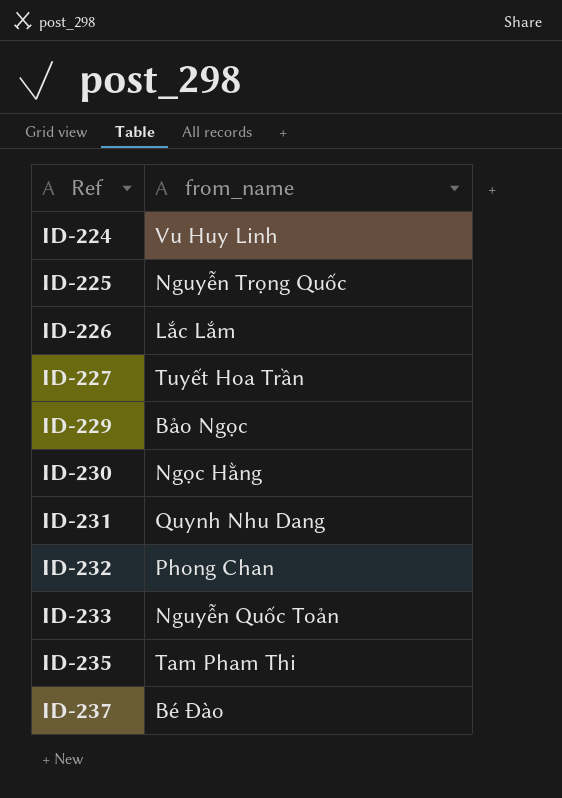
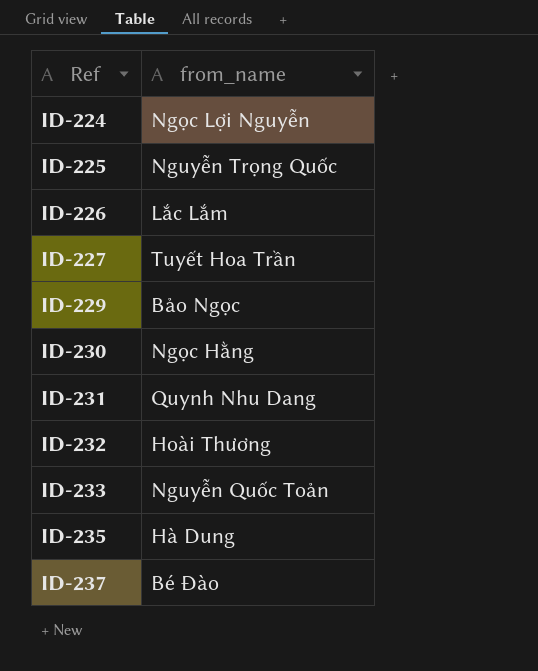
ID-224 | from_name: Vu Huy Linh -> Ngọc Lợi Nguyễn
ID-232 | from_name: Phong Chan -> Hoài Thương
ID-235 | from_name: Tam Pham Thi -> Hà Dung

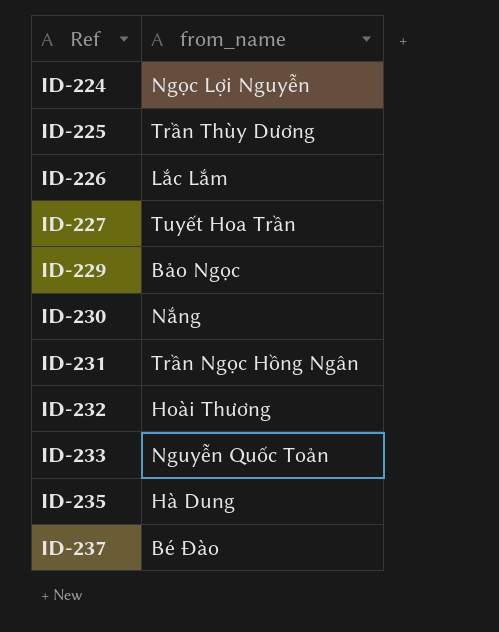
ID-225 | from_name: Nguyễn Trọng Quốc -> Trần Thùy Dương
ID-230 | from_name: Ngọc Hằng -> Nắng
ID-231 | from_name: Quynh Nhu Dang -> Trần Ngọc Hồng Ngân

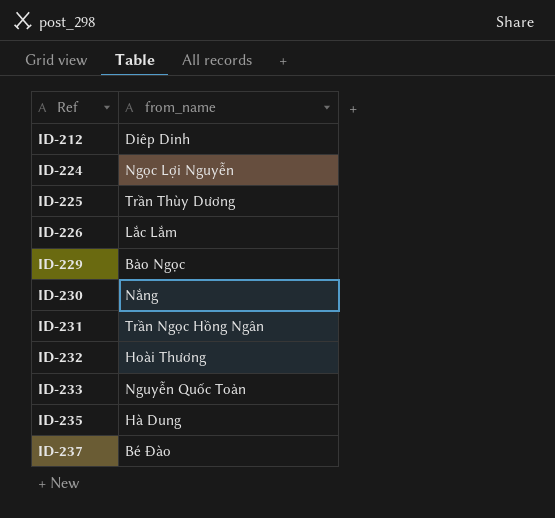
row ID-227: Tuyết Hoa Trần -> none
row ID-212: none -> Diêp Dinh

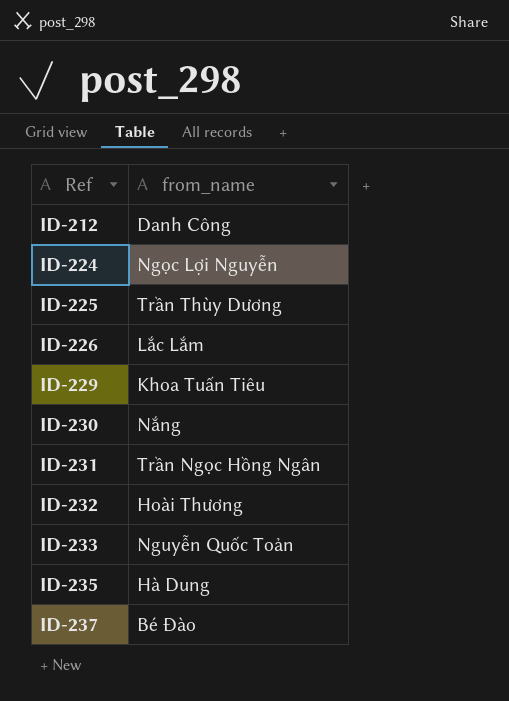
ID-212 | from_name: Diêp Dinh -> Danh Công
ID-229 | from_name: Bảo Ngọc -> Khoa Tuấn Tiêu

